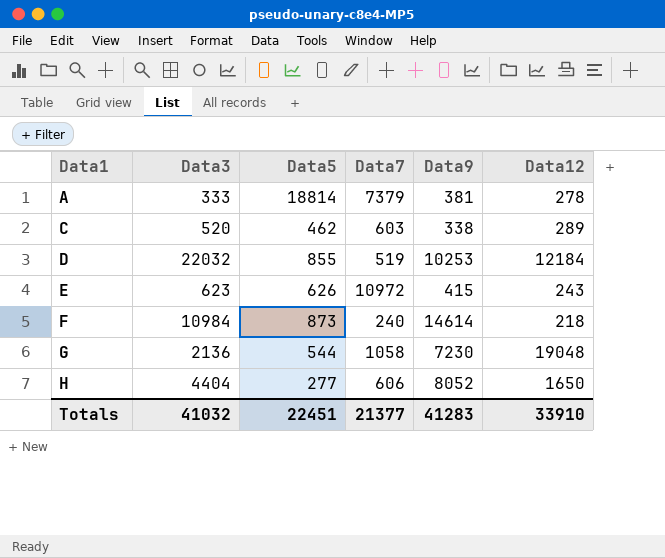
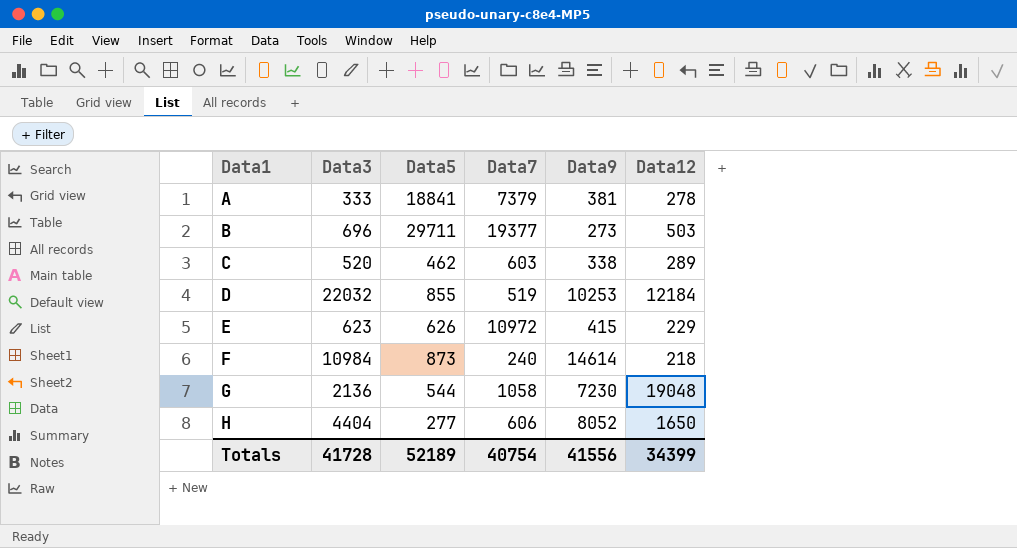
A | Data5: 18814 -> 18841
row B: none -> 696 | 29711 | 19377 | 273 | 503
E | Data12: 243 -> 229
Totals | Data3: 41032 -> 41728
Totals | Data5: 22451 -> 52189
Totals | Data7: 21377 -> 40754
Totals | Data9: 41283 -> 41556
Totals | Data12: 33910 -> 34399

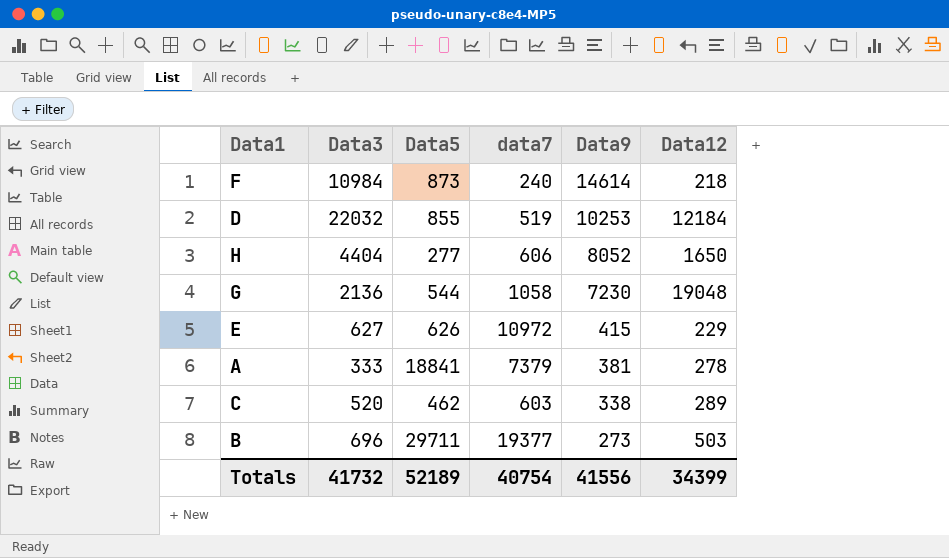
row order: Data1 ascending -> Data9 descending
column name: Data7 -> data7
E | Data3: 623 -> 627
Totals | Data3: 41728 -> 41732

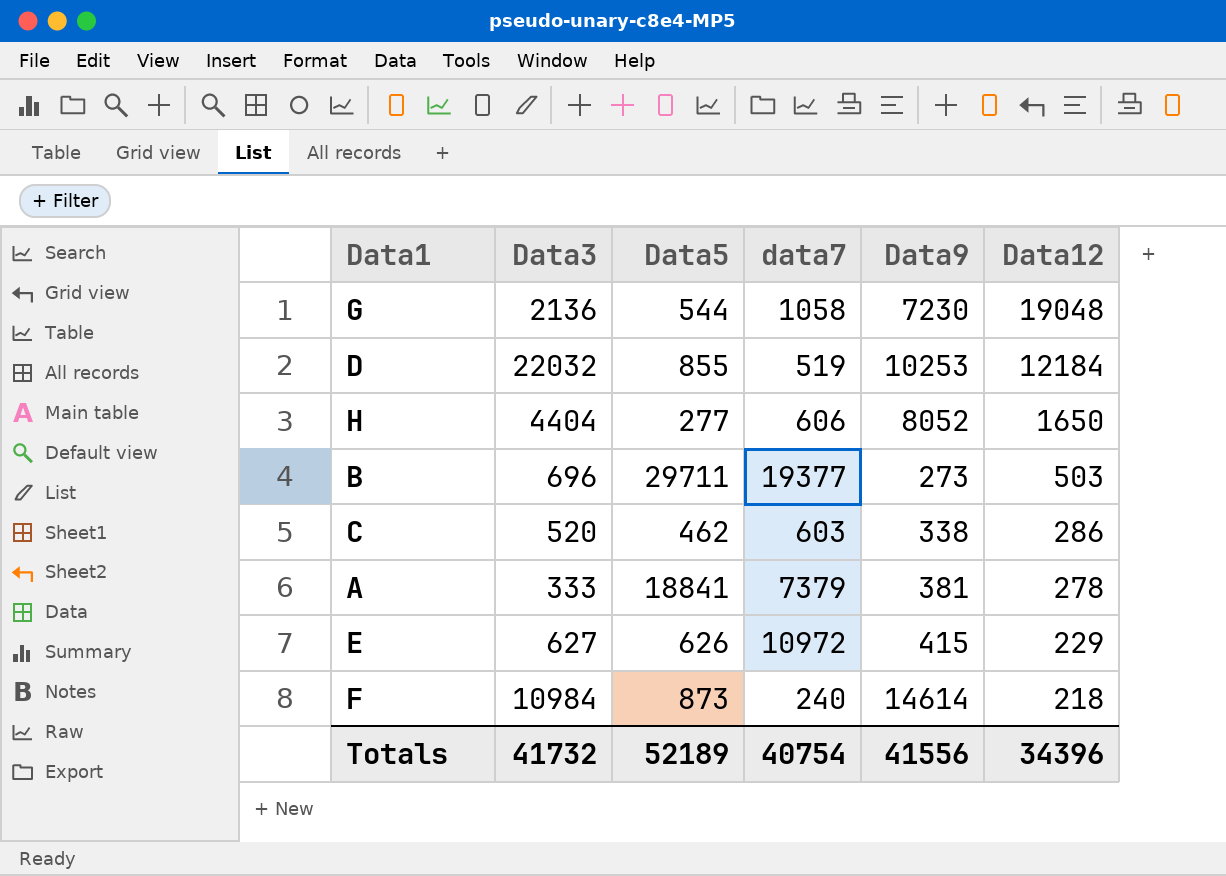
row order: Data9 descending -> Data12 descending
C | Data12: 289 -> 286
Totals | Data12: 34399 -> 34396

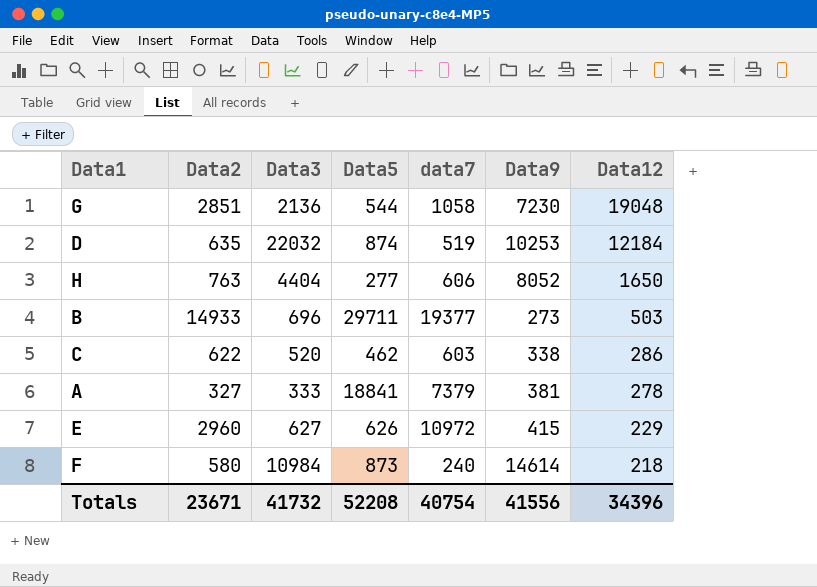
column Data2 | position: none -> 2
D | Data5: 855 -> 874
Totals | Data5: 52189 -> 52208

